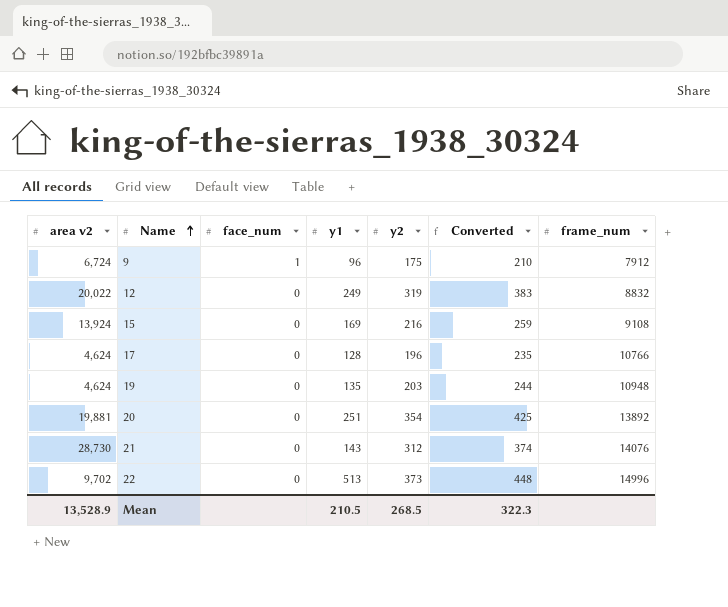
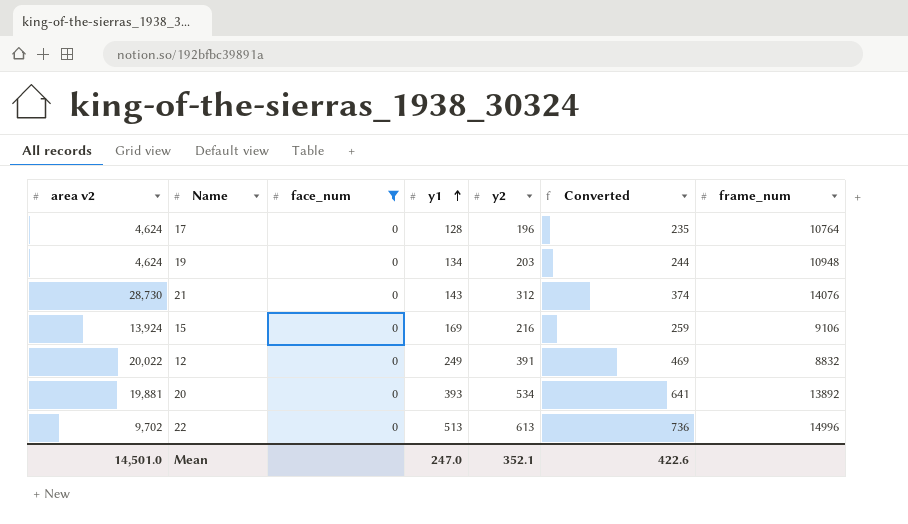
filter: none -> face_num = 0
row order: Name ascending -> y1 ascending
17 | frame_num: 10766 -> 10764
19 | y1: 135 -> 134
15 | frame_num: 9108 -> 9106
12 | y2: 319 -> 391
12 | Converted: 383 -> 469
20 | y1: 251 -> 393
20 | y2: 354 -> 534
20 | Converted: 425 -> 641
22 | y2: 373 -> 613
22 | Converted: 448 -> 736
Mean | area v2: 13,528.9 -> 14,501.0
Mean | y1: 210.5 -> 247.0
Mean | y2: 268.5 -> 352.1
Mean | Converted: 322.3 -> 422.6

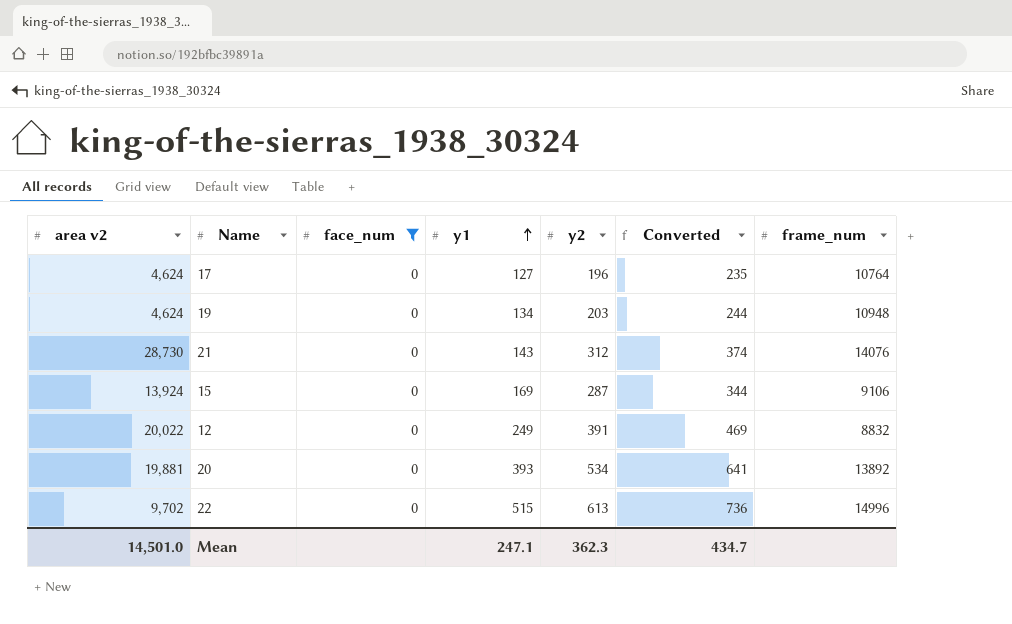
17 | y1: 128 -> 127
15 | y2: 216 -> 287
15 | Converted: 259 -> 344
22 | y1: 513 -> 515
Mean | y1: 247.0 -> 247.1
Mean | y2: 352.1 -> 362.3
Mean | Converted: 422.6 -> 434.7

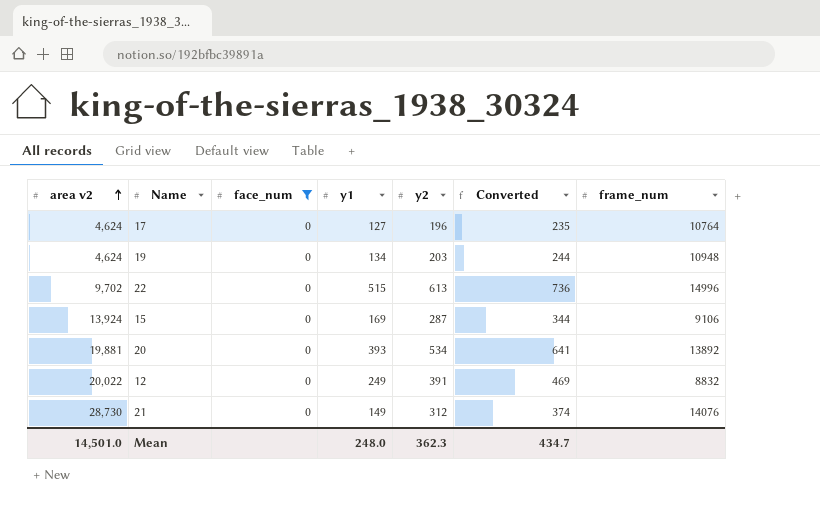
row order: y1 ascending -> area v2 ascending
21 | y1: 143 -> 149
Mean | y1: 247.1 -> 248.0

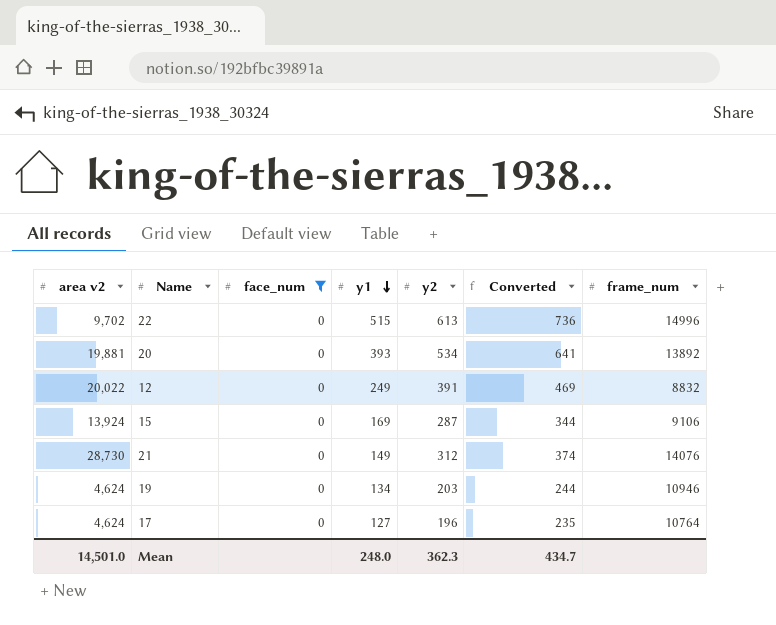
row order: area v2 ascending -> y1 descending
19 | frame_num: 10948 -> 10946

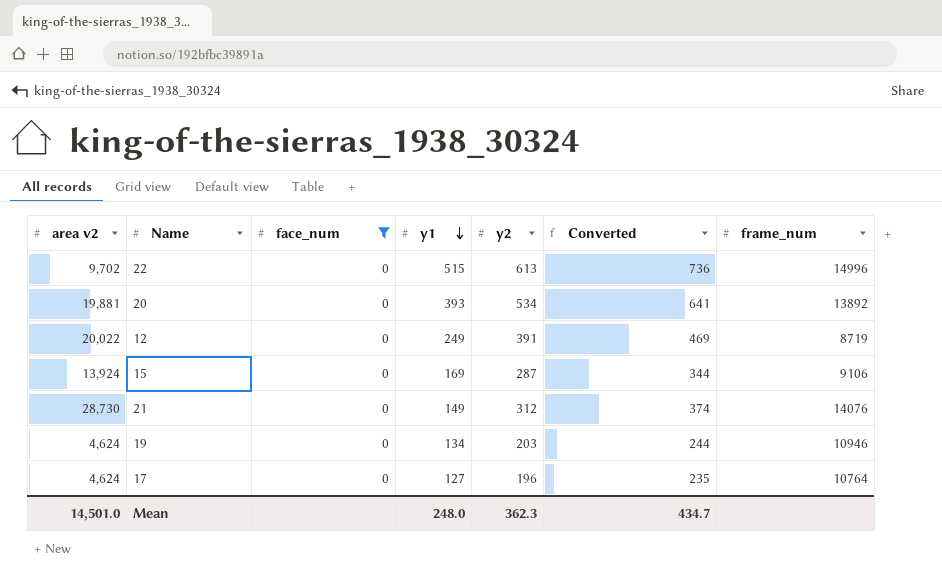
12 | frame_num: 8832 -> 8719

